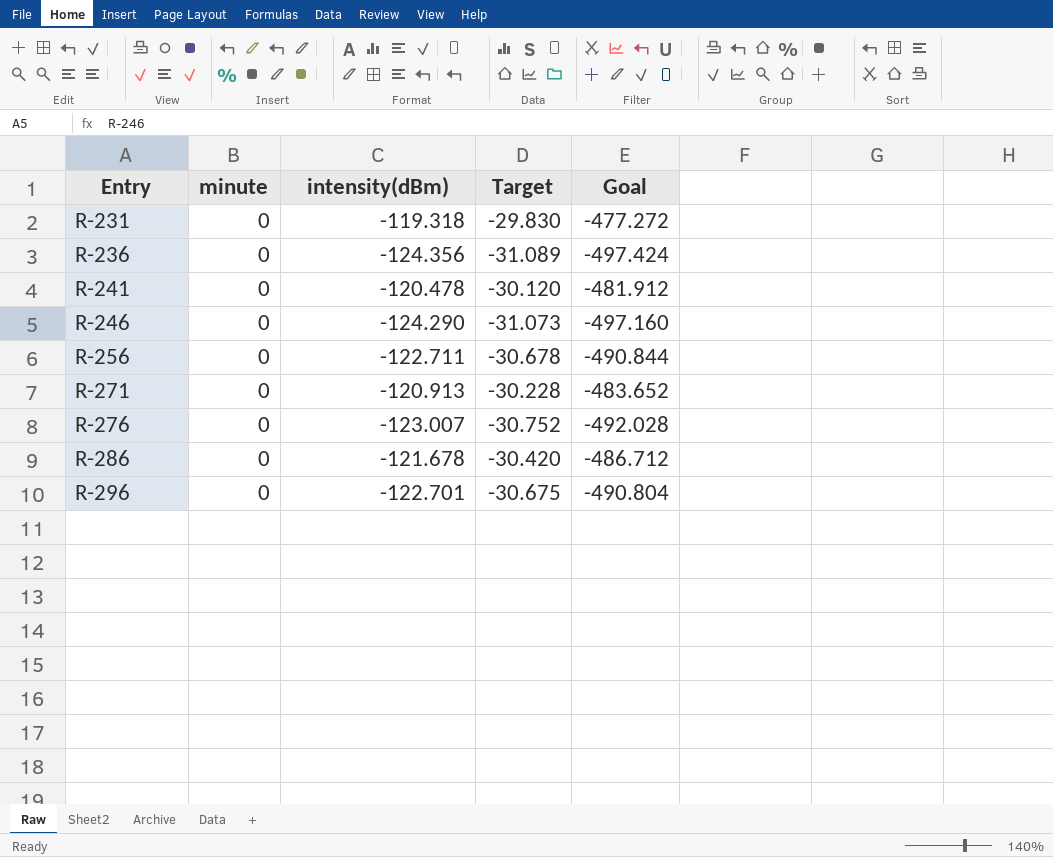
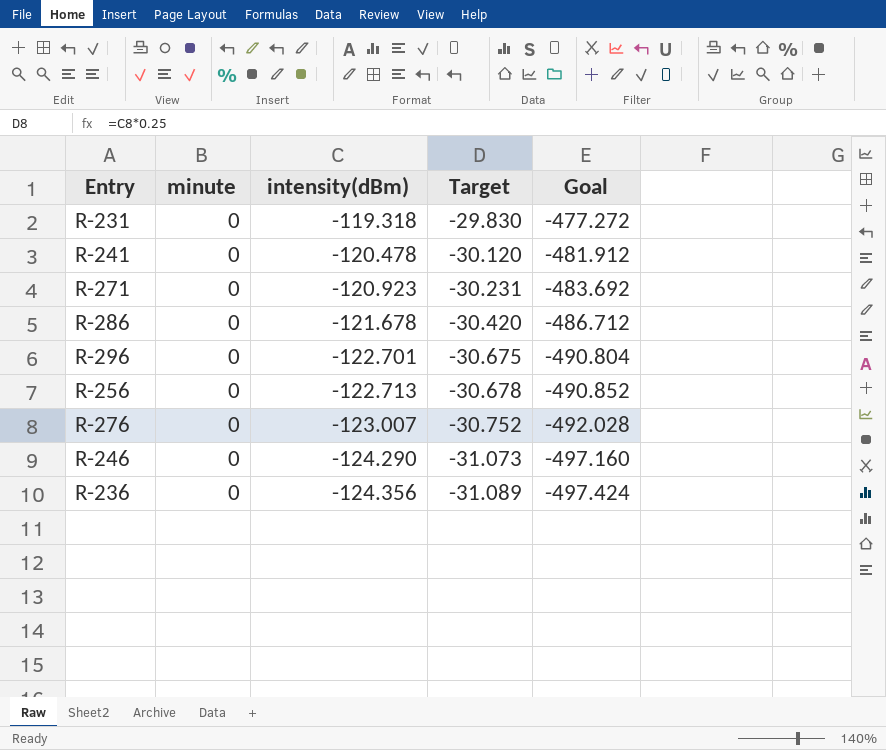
row order: Entry ascending -> intensity(dBm) descending
R-271 | intensity(dBm): -120.913 -> -120.923
R-271 | Target: -30.228 -> -30.231
R-271 | Goal: -483.652 -> -483.692
R-256 | intensity(dBm): -122.711 -> -122.713
R-256 | Goal: -490.844 -> -490.852

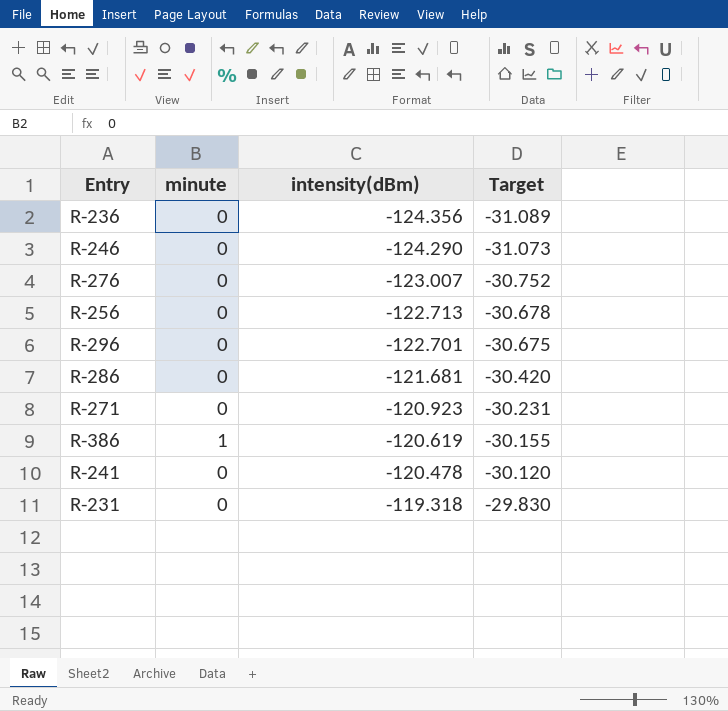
row order: intensity(dBm) descending -> intensity(dBm) ascending
column Goal | formula: [intensity(dBm)] * 4 -> none
R-286 | intensity(dBm): -121.678 -> -121.681
row R-386: none -> 1 | -120.619 | -30.155

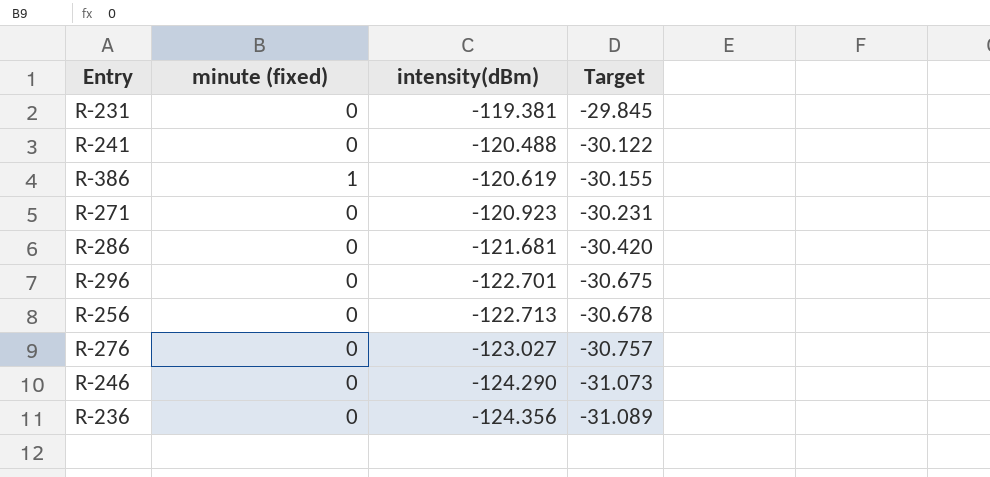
row order: intensity(dBm) ascending -> intensity(dBm) descending
column name: minute -> minute (fixed)
R-231 | intensity(dBm): -119.318 -> -119.381
R-231 | Target: -29.830 -> -29.845
R-241 | intensity(dBm): -120.478 -> -120.488
R-241 | Target: -30.120 -> -30.122
R-276 | intensity(dBm): -123.007 -> -123.027
R-276 | Target: -30.752 -> -30.757

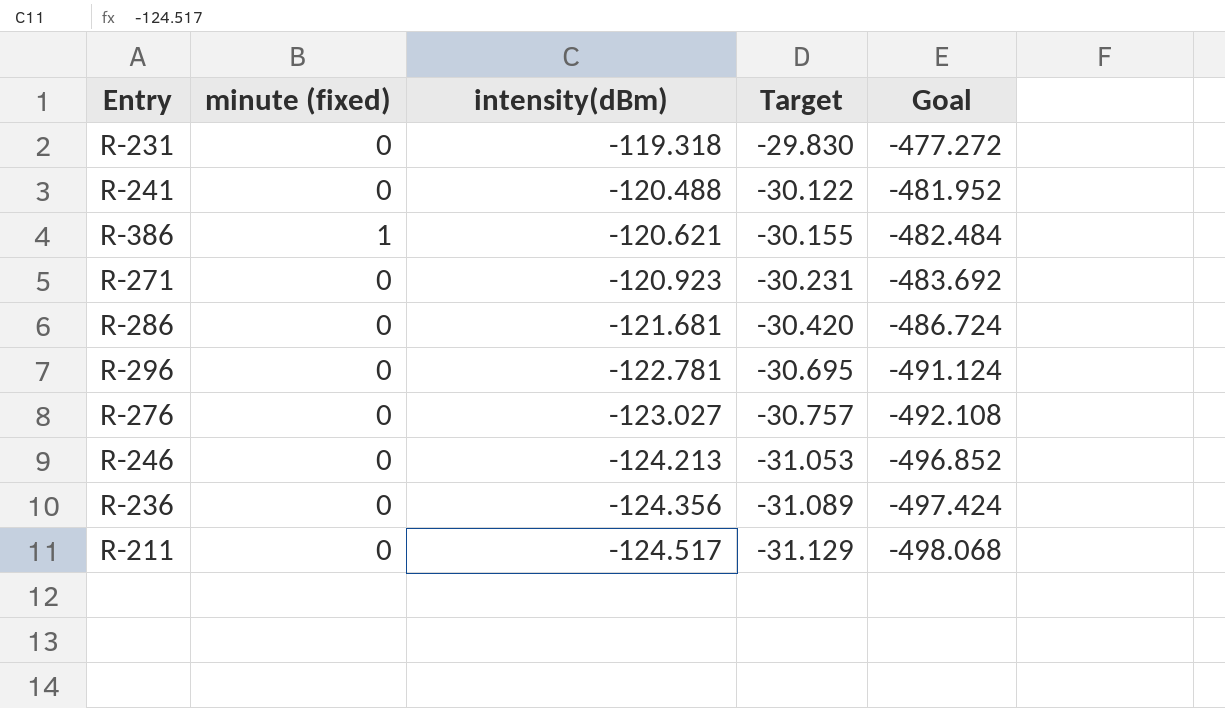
column Goal | formula: none -> [intensity(dBm)] * 4
row R-256: 0 | -122.713 | -30.678 -> none
R-231 | intensity(dBm): -119.381 -> -119.318
R-231 | Target: -29.845 -> -29.830
R-386 | intensity(dBm): -120.619 -> -120.621
R-296 | intensity(dBm): -122.701 -> -122.781
R-296 | Target: -30.675 -> -30.695
R-246 | intensity(dBm): -124.290 -> -124.213
R-246 | Target: -31.073 -> -31.053
row R-211: none -> 0 | -124.517 | -31.129 | -498.068

